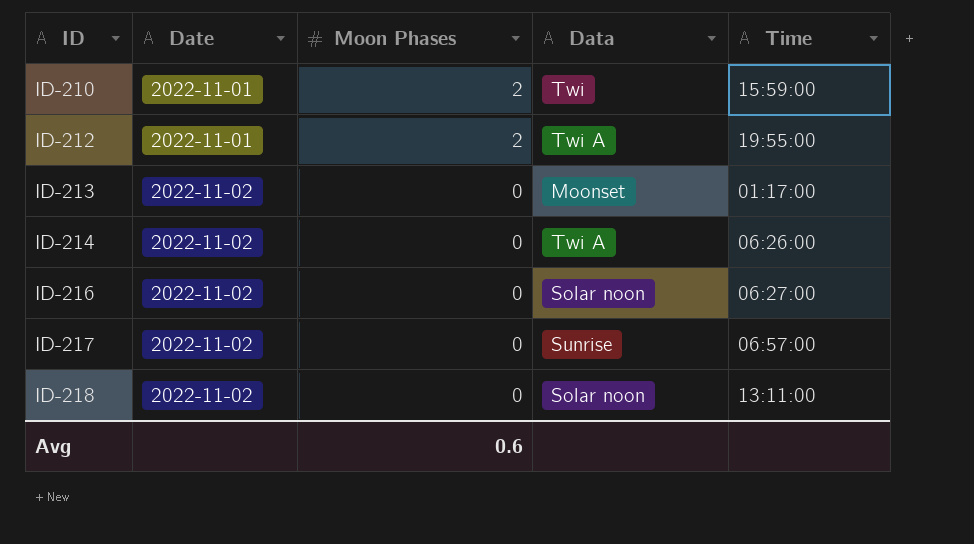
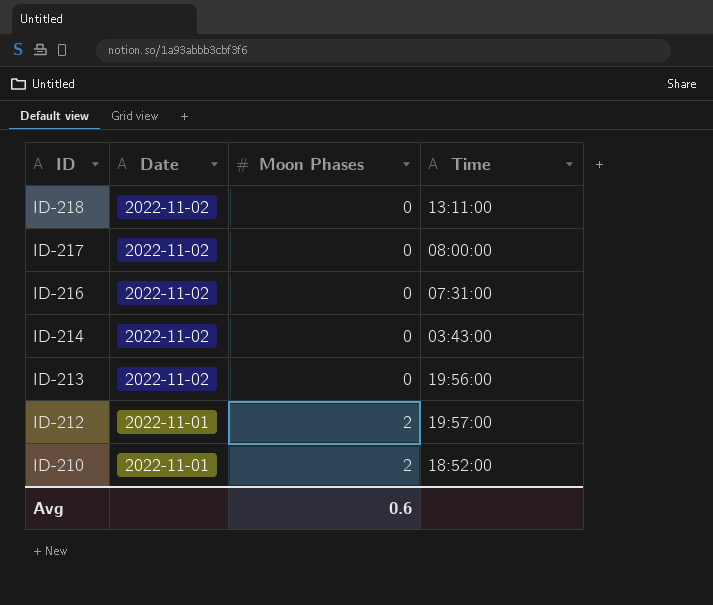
row order: ID ascending -> ID descending
column Data | position: 4 -> none
ID-217 | Time: 06:57:00 -> 08:00:00
ID-216 | Time: 06:27:00 -> 07:31:00
ID-214 | Time: 06:26:00 -> 03:43:00
ID-213 | Time: 01:17:00 -> 19:56:00
ID-212 | Time: 19:55:00 -> 19:57:00
ID-210 | Time: 15:59:00 -> 18:52:00

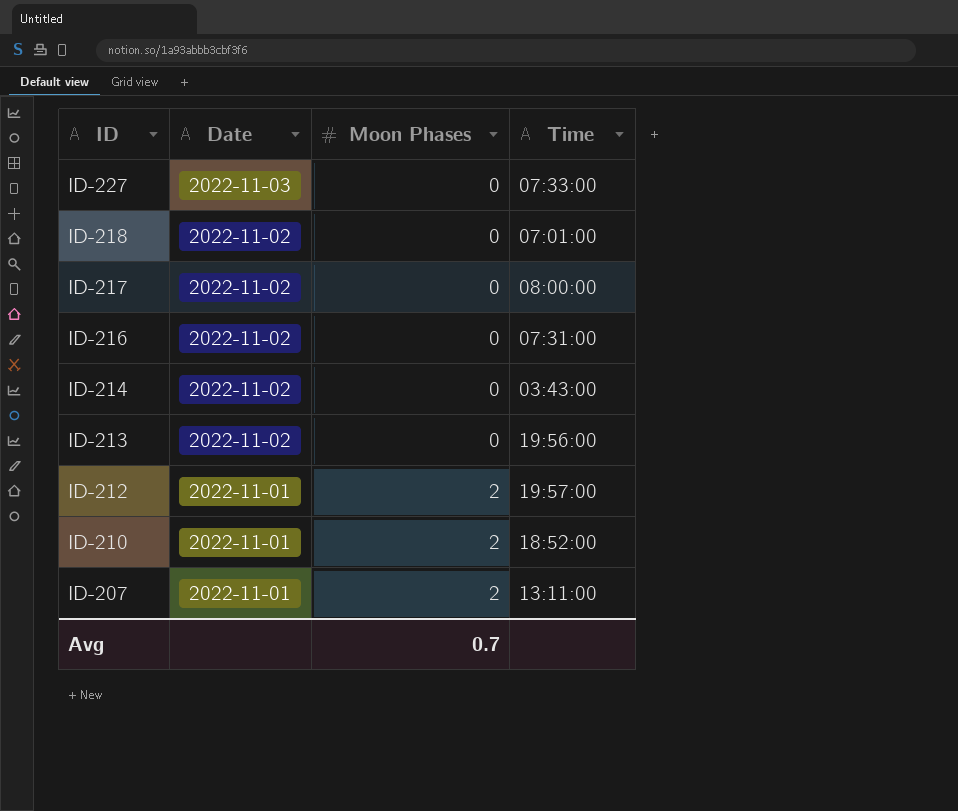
row ID-227: none -> 2022-11-03 | 0 | 07:33:00
ID-218 | Time: 13:11:00 -> 07:01:00
row ID-207: none -> 2022-11-01 | 2 | 13:11:00
Avg | Moon Phases: 0.6 -> 0.7

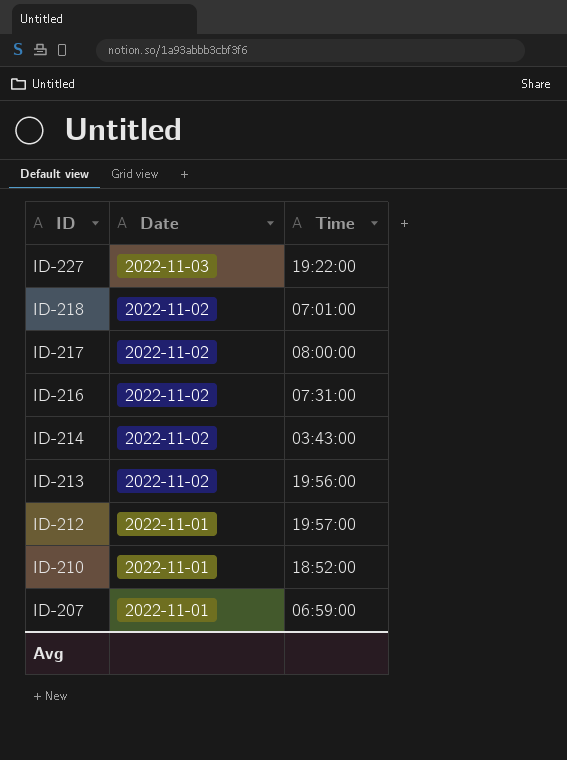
column Moon Phases | position: 3 -> none
ID-227 | Time: 07:33:00 -> 19:22:00
ID-207 | Time: 13:11:00 -> 06:59:00

